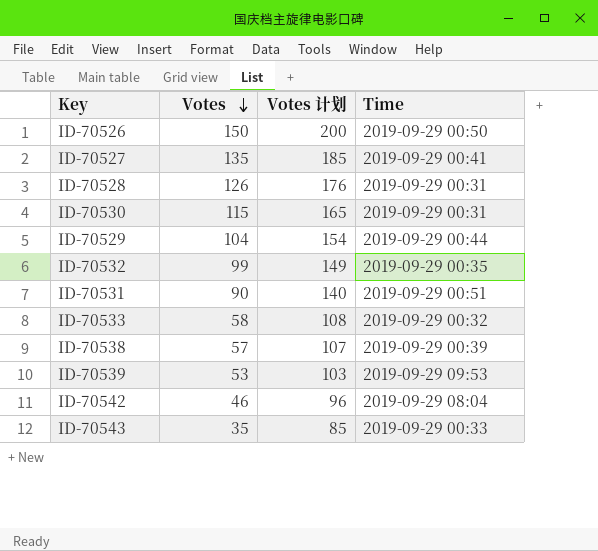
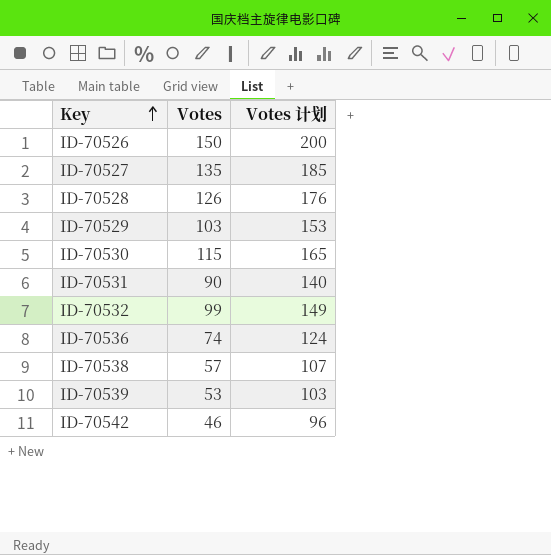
row order: Votes descending -> Key ascending
column Time | position: 4 -> none
row ID-70533: 58 | 108 | 2019-09-29 00:32 -> none
row ID-70543: 35 | 85 | 2019-09-29 00:33 -> none
ID-70529 | Votes: 104 -> 103
ID-70529 | Votes 计划: 154 -> 153
row ID-70536: none -> 74 | 124

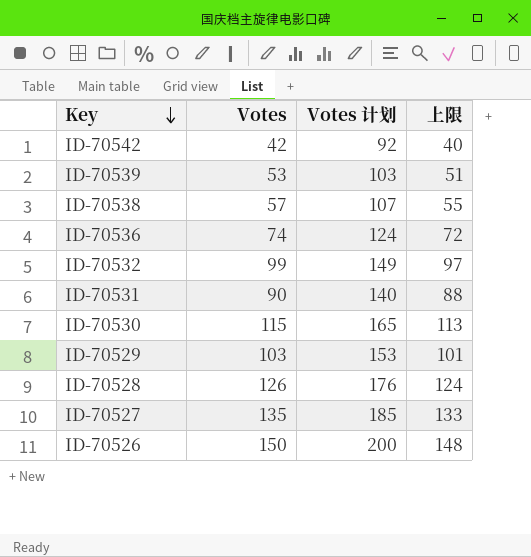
row order: Key ascending -> Key descending
column 上限 | formula: none -> [Votes] - 2
ID-70542 | Votes: 46 -> 42
ID-70542 | Votes 计划: 96 -> 92

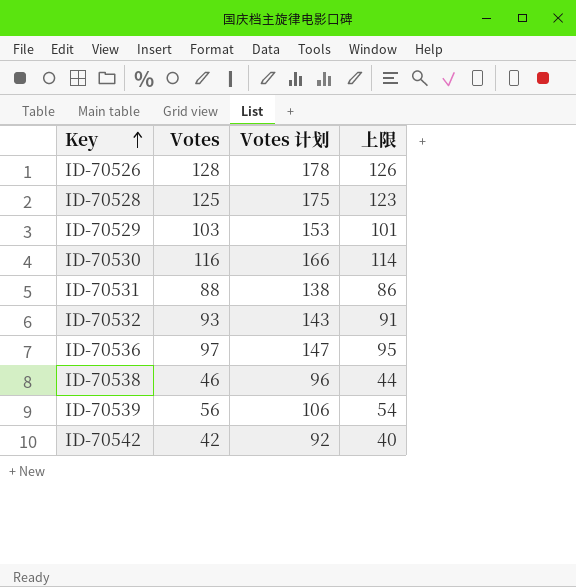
row order: Key descending -> Key ascending
row ID-70527: 135 | 185 | 133 -> none
ID-70526 | Votes: 150 -> 128
ID-70526 | Votes 计划: 200 -> 178
ID-70526 | 上限: 148 -> 126
ID-70528 | Votes: 126 -> 125
ID-70528 | Votes 计划: 176 -> 175
ID-70528 | 上限: 124 -> 123
ID-70530 | Votes: 115 -> 116
ID-70530 | Votes 计划: 165 -> 166
ID-70530 | 上限: 113 -> 114
ID-70531 | Votes: 90 -> 88
ID-70531 | Votes 计划: 140 -> 138
ID-70531 | 上限: 88 -> 86
ID-70532 | Votes: 99 -> 93
ID-70532 | Votes 计划: 149 -> 143
ID-70532 | 上限: 97 -> 91
ID-70536 | Votes: 74 -> 97
ID-70536 | Votes 计划: 124 -> 147
ID-70536 | 上限: 72 -> 95
ID-70538 | Votes: 57 -> 46
ID-70538 | Votes 计划: 107 -> 96
ID-70538 | 上限: 55 -> 44
ID-70539 | Votes: 53 -> 56
ID-70539 | Votes 计划: 103 -> 106
ID-70539 | 上限: 51 -> 54

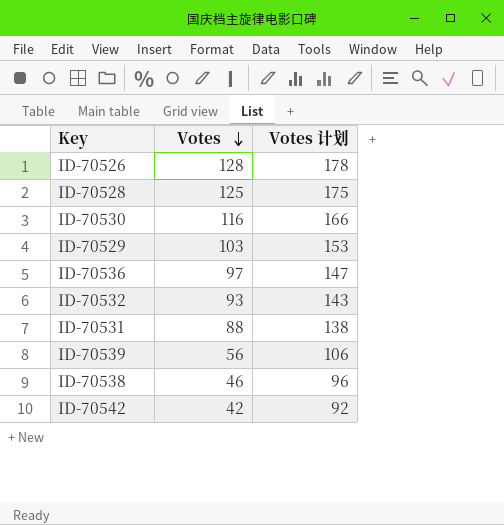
row order: Key ascending -> Votes descending
column 上限 | formula: [Votes] - 2 -> none

